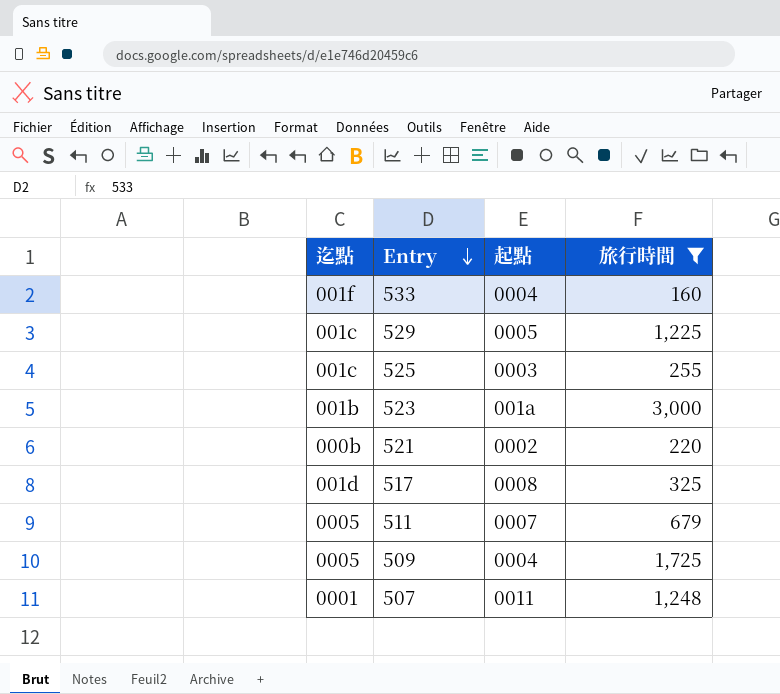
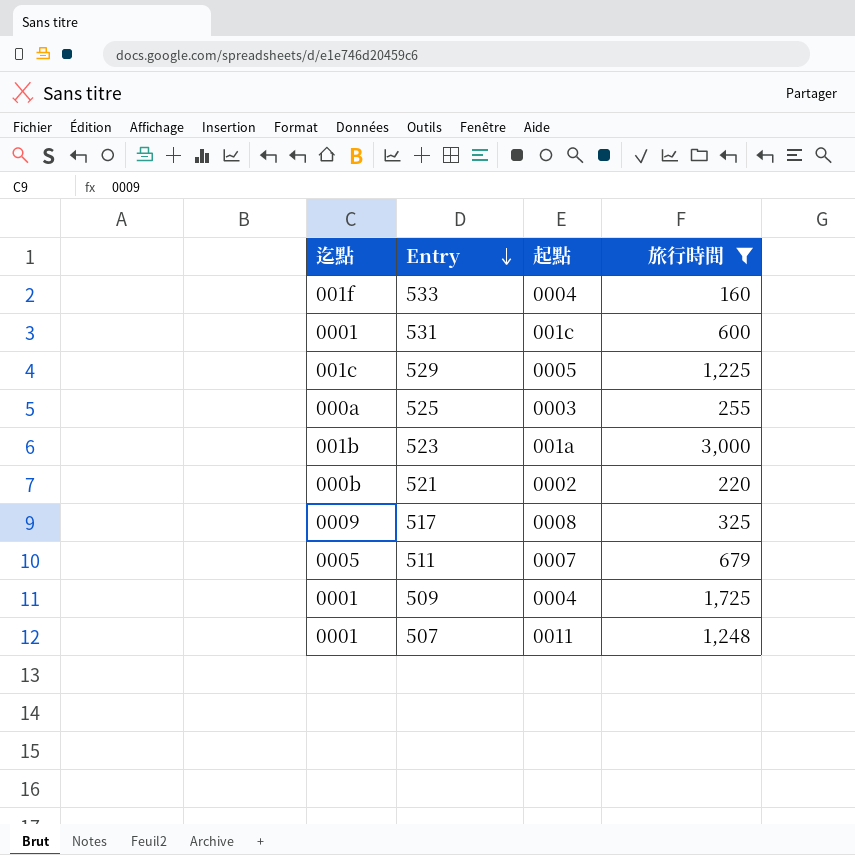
row 531: none -> 0001 | 001c | 600
525 | 迄點: 001c -> 000a
517 | 迄點: 001d -> 0009
509 | 迄點: 0005 -> 0001

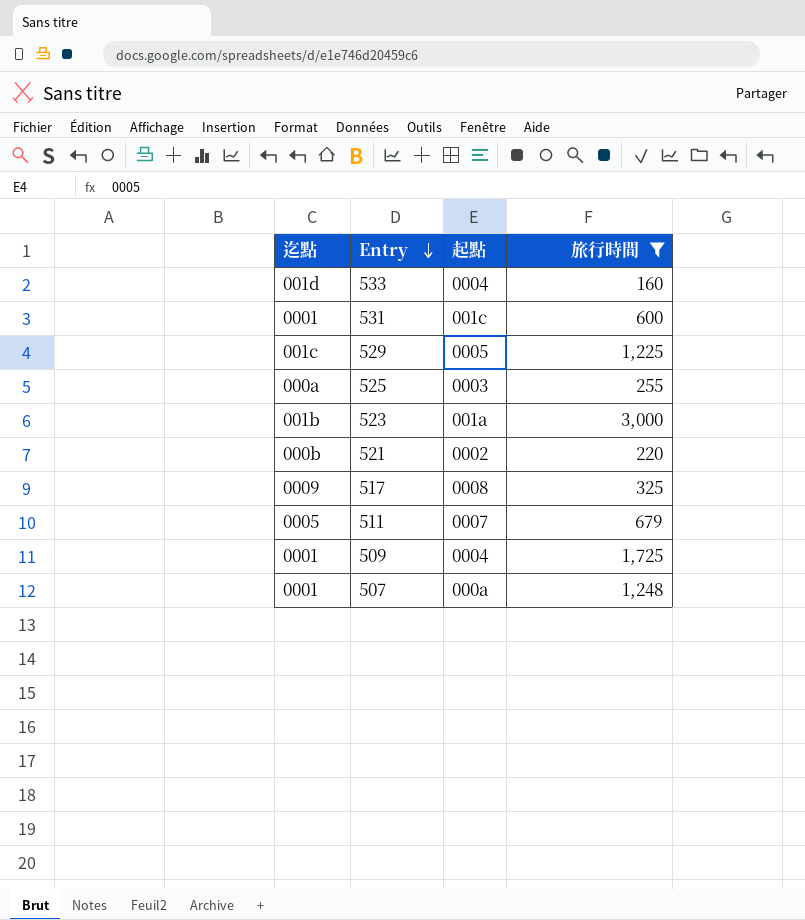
533 | 迄點: 001f -> 001d
507 | 起點: 0011 -> 000a

